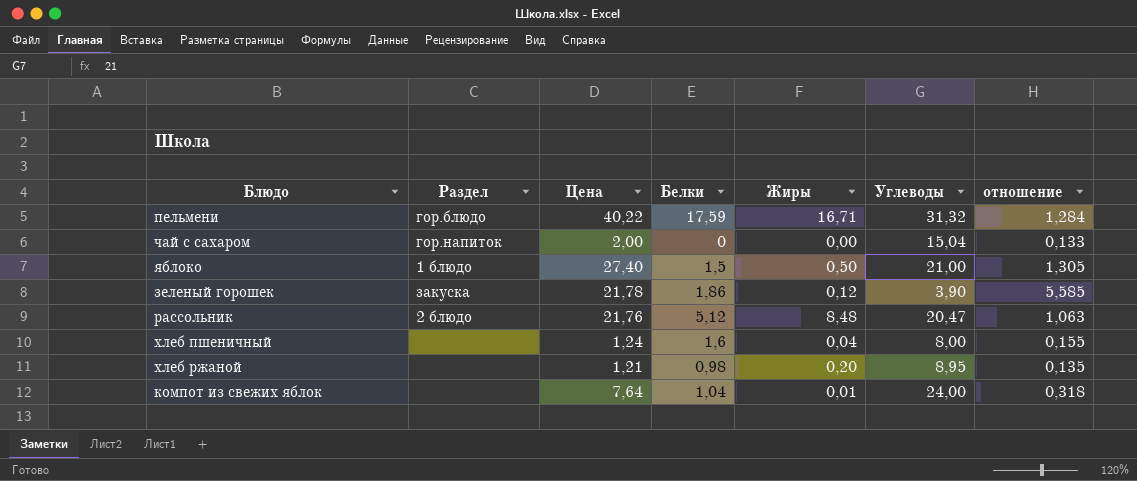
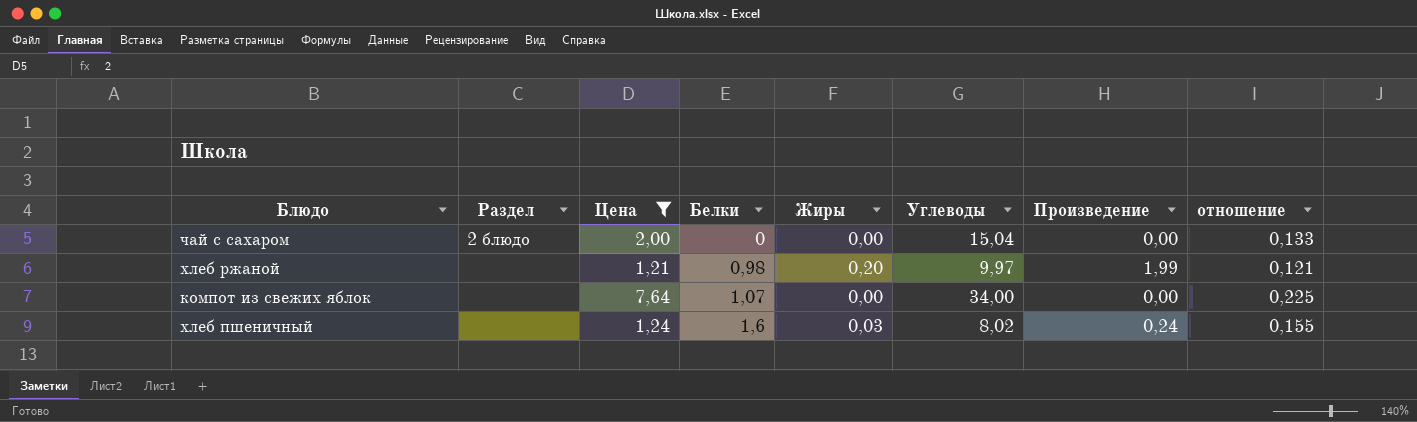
filter: none -> Цена <= 7,64
row order: none -> Белки ascending
column Произведение | formula: none -> [Жиры] * [Углеводы]
чай с сахаром | Раздел: гор.напиток -> 2 блюдо
хлеб ржаной | Углеводы: 8,95 -> 9,97
хлеб ржаной | отношение: 0,135 -> 0,121
компот из свежих яблок | Белки: 1,04 -> 1,07
компот из свежих яблок | Жиры: 0,01 -> 0,00
компот из свежих яблок | Углеводы: 24,00 -> 34,00
компот из свежих яблок | отношение: 0,318 -> 0,225
хлеб пшеничный | Жиры: 0,04 -> 0,03
хлеб пшеничный | Углеводы: 8,00 -> 8,02

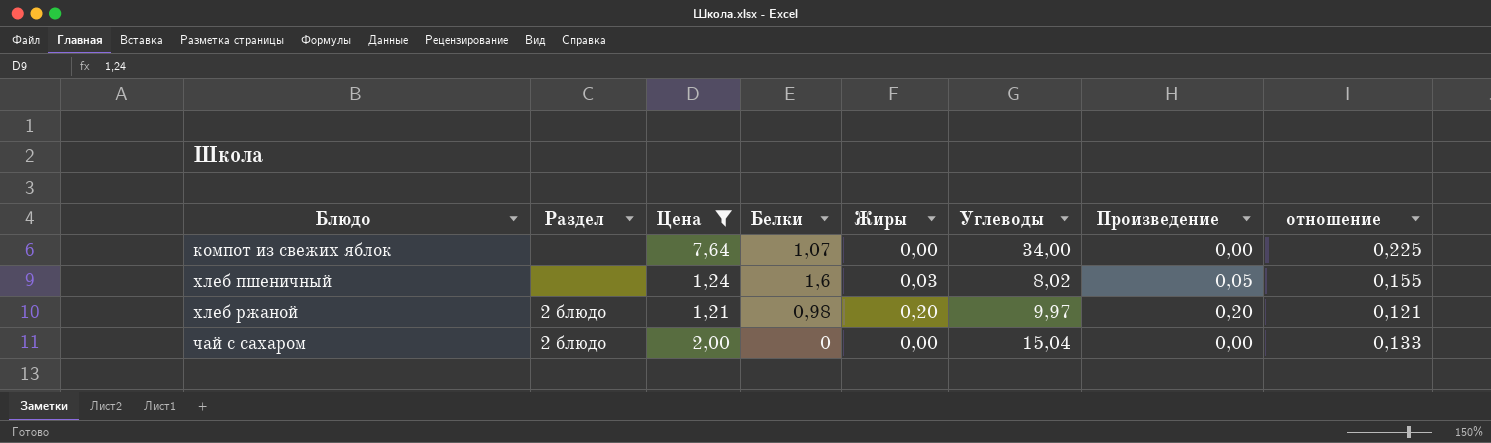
row order: Белки ascending -> Блюдо ascending
column Произведение | formula: [Жиры] * [Углеводы] -> [Белки] * [Жиры]
хлеб ржаной | Раздел: none -> 2 блюдо

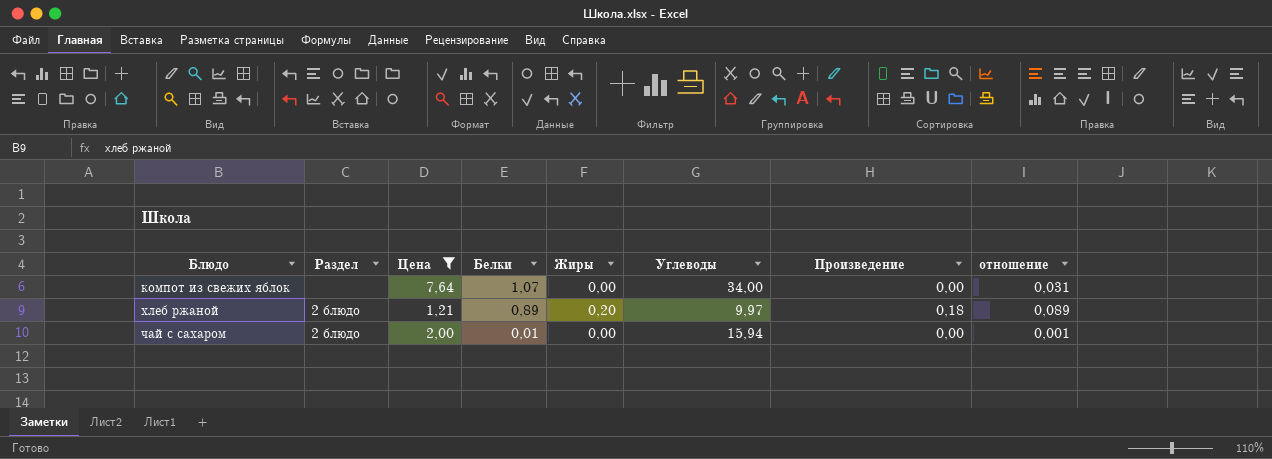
column отношение | formula: [Цена] / [Углеводы] -> [Белки] / [Углеводы]
row хлеб пшеничный: none | 1,24 | 1,6 | 0,03 | 8,02 | 0,05 | 0,155 -> none
хлеб ржаной | Белки: 0,98 -> 0,89
хлеб ржаной | Произведение: 0,20 -> 0,18
чай с сахаром | Белки: 0 -> 0,01
чай с сахаром | Углеводы: 15,04 -> 15,94

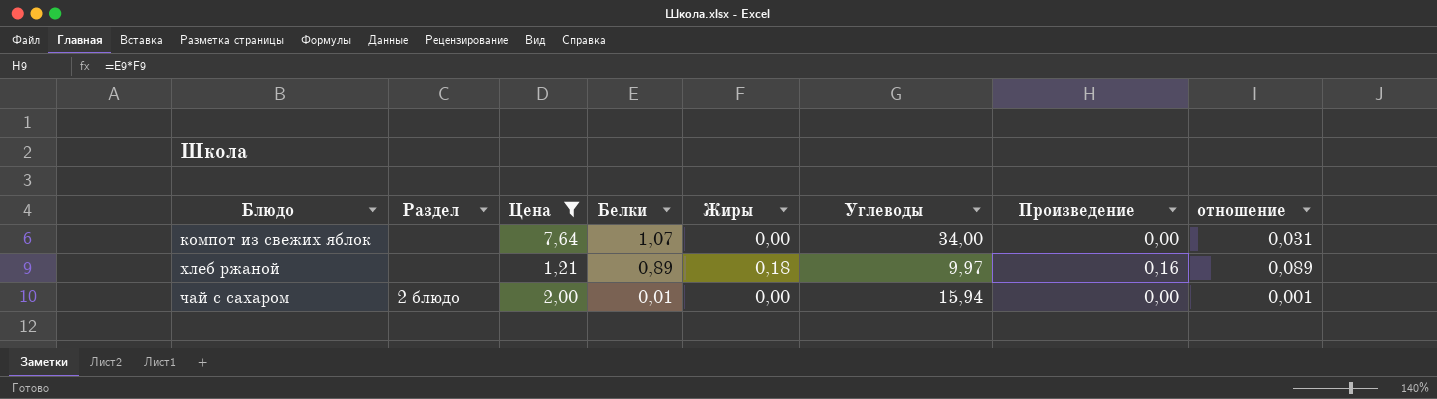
хлеб ржаной | Раздел: 2 блюдо -> none
хлеб ржаной | Жиры: 0,20 -> 0,18
хлеб ржаной | Произведение: 0,18 -> 0,16

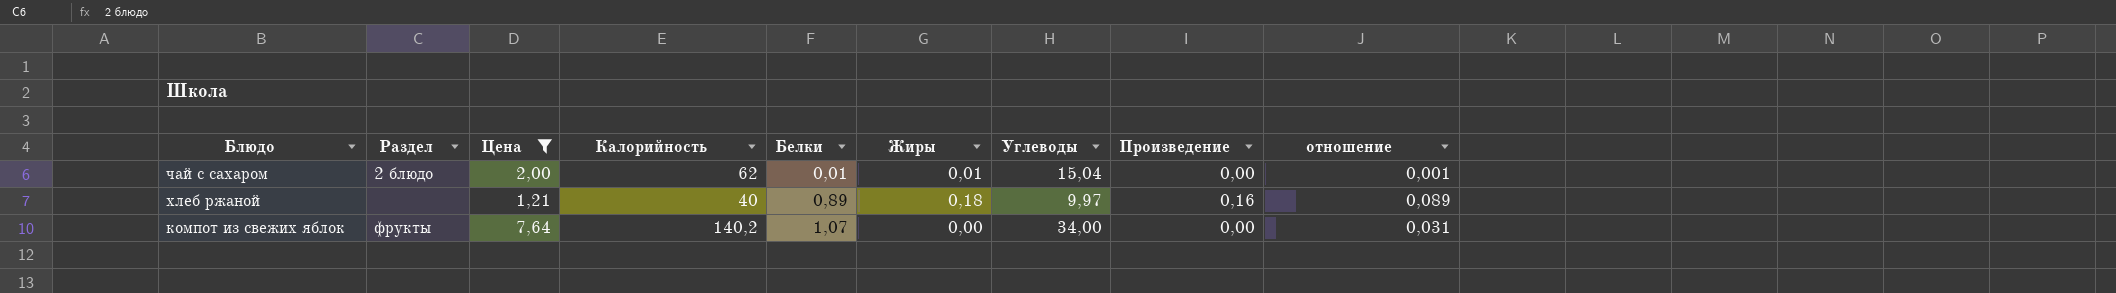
row order: Блюдо ascending -> Блюдо descending
column Калорийность | position: none -> 4
чай с сахаром | Жиры: 0,00 -> 0,01
чай с сахаром | Углеводы: 15,94 -> 15,04
компот из свежих яблок | Раздел: none -> фрукты

